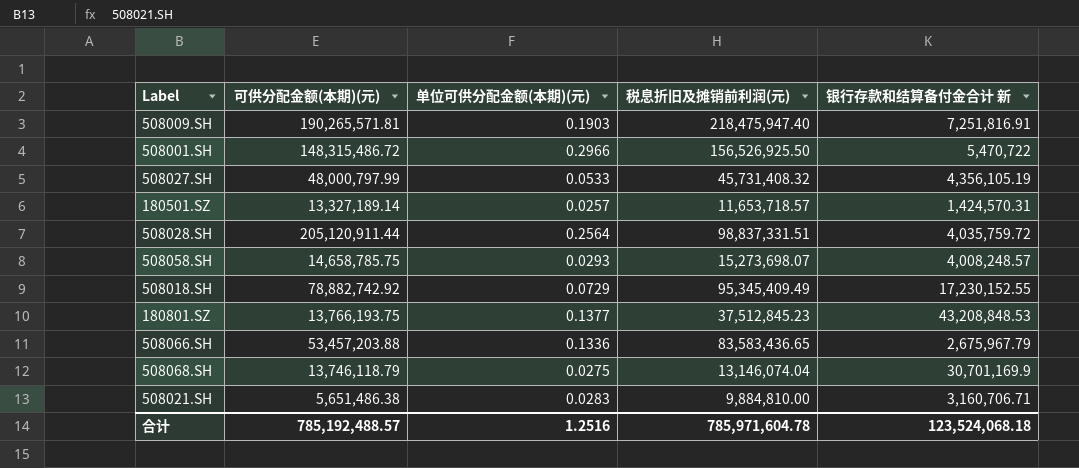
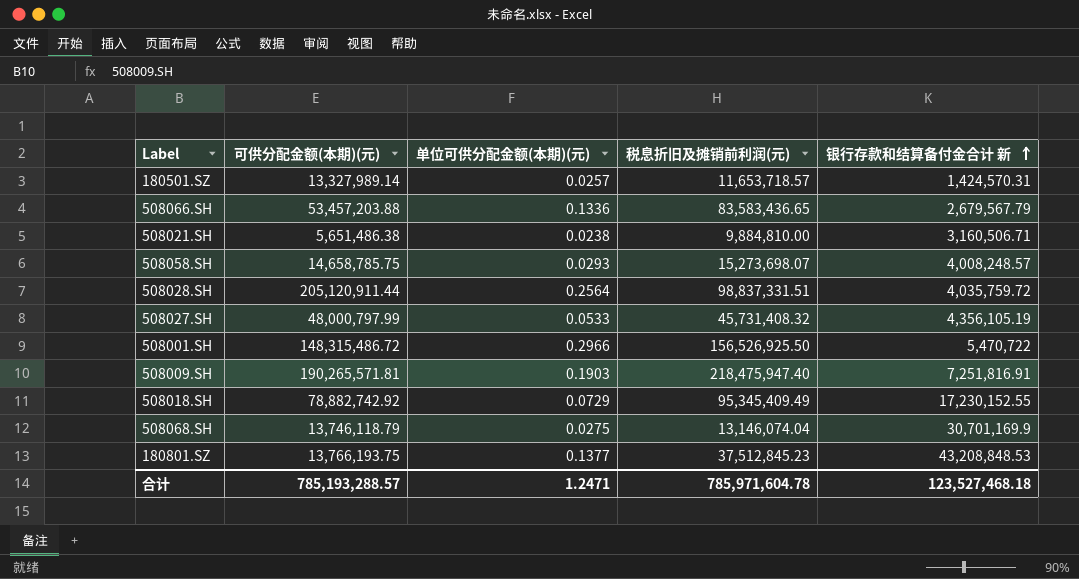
row order: none -> 银行存款和结算备付金合计 新 ascending
180501.SZ | 可供分配金额(本期)(元): 13,327,189.14 -> 13,327,989.14
508066.SH | 银行存款和结算备付金合计 新: 2,675,967.79 -> 2,679,567.79
508021.SH | 单位可供分配金额(本期)(元): 0.0283 -> 0.0238
508021.SH | 银行存款和结算备付金合计 新: 3,160,706.71 -> 3,160,506.71
合计 | 可供分配金额(本期)(元): 785,192,488.57 -> 785,193,288.57
合计 | 单位可供分配金额(本期)(元): 1.2516 -> 1.2471
合计 | 银行存款和结算备付金合计 新: 123,524,068.18 -> 123,527,468.18

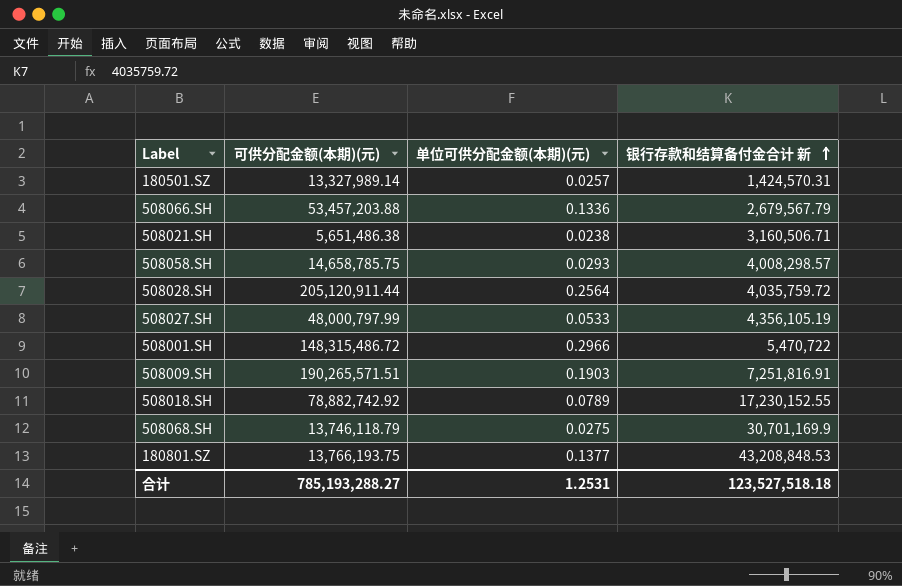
column 税息折旧及摊销前利润(元) | position: 4 -> none
508058.SH | 银行存款和结算备付金合计 新: 4,008,248.57 -> 4,008,298.57
508009.SH | 可供分配金额(本期)(元): 190,265,571.81 -> 190,265,571.51
508018.SH | 单位可供分配金额(本期)(元): 0.0729 -> 0.0789
合计 | 可供分配金额(本期)(元): 785,193,288.57 -> 785,193,288.27
合计 | 单位可供分配金额(本期)(元): 1.2471 -> 1.2531
合计 | 银行存款和结算备付金合计 新: 123,527,468.18 -> 123,527,518.18

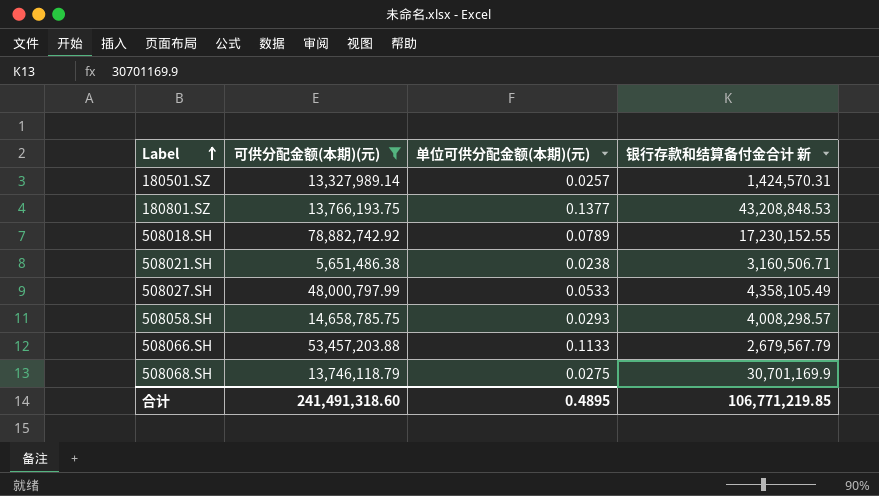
filter: none -> 可供分配金额(本期)(元) <= 78,882,742.92
row order: 银行存款和结算备付金合计 新 ascending -> Label ascending
508027.SH | 银行存款和结算备付金合计 新: 4,356,105.19 -> 4,358,105.49
508066.SH | 单位可供分配金额(本期)(元): 0.1336 -> 0.1133
合计 | 可供分配金额(本期)(元): 785,193,288.27 -> 241,491,318.60
合计 | 单位可供分配金额(本期)(元): 1.2531 -> 0.4895
合计 | 银行存款和结算备付金合计 新: 123,527,518.18 -> 106,771,219.85

